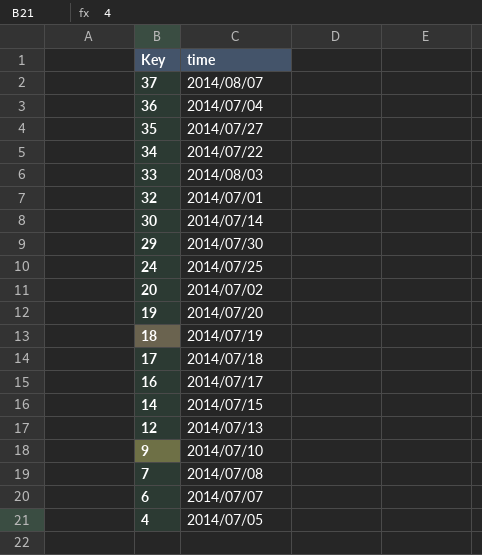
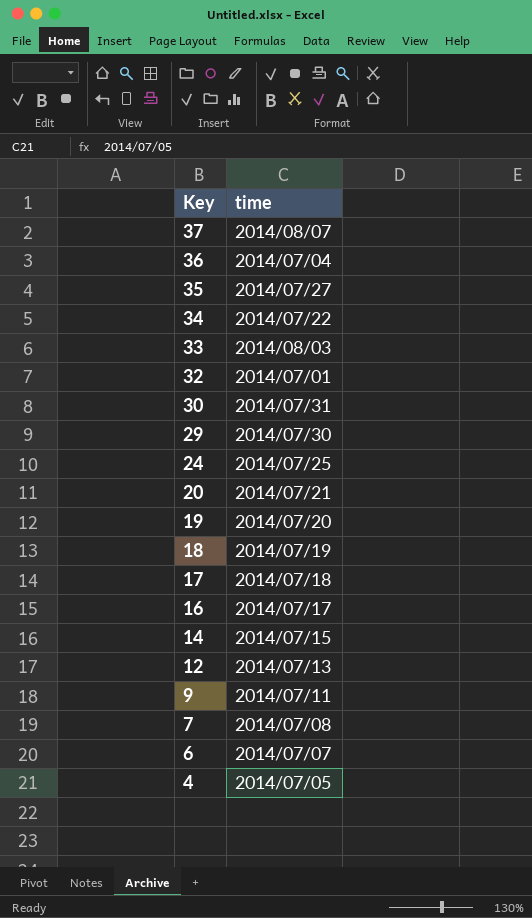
30 | time: 2014/07/14 -> 2014/07/31
20 | time: 2014/07/02 -> 2014/07/21
9 | time: 2014/07/10 -> 2014/07/11

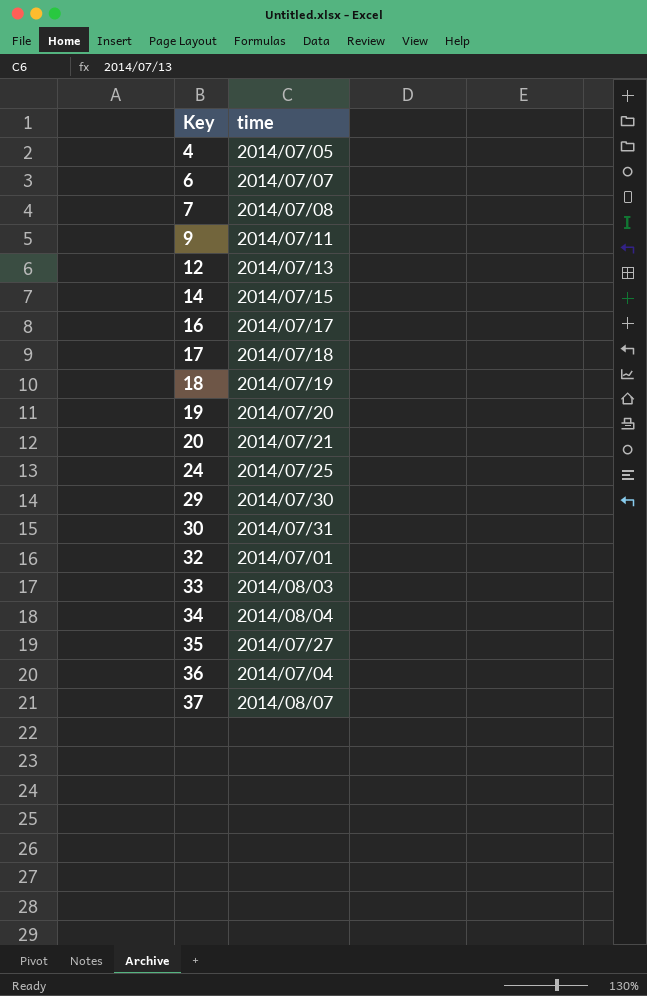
row order: Key descending -> Key ascending
34 | time: 2014/07/22 -> 2014/08/04

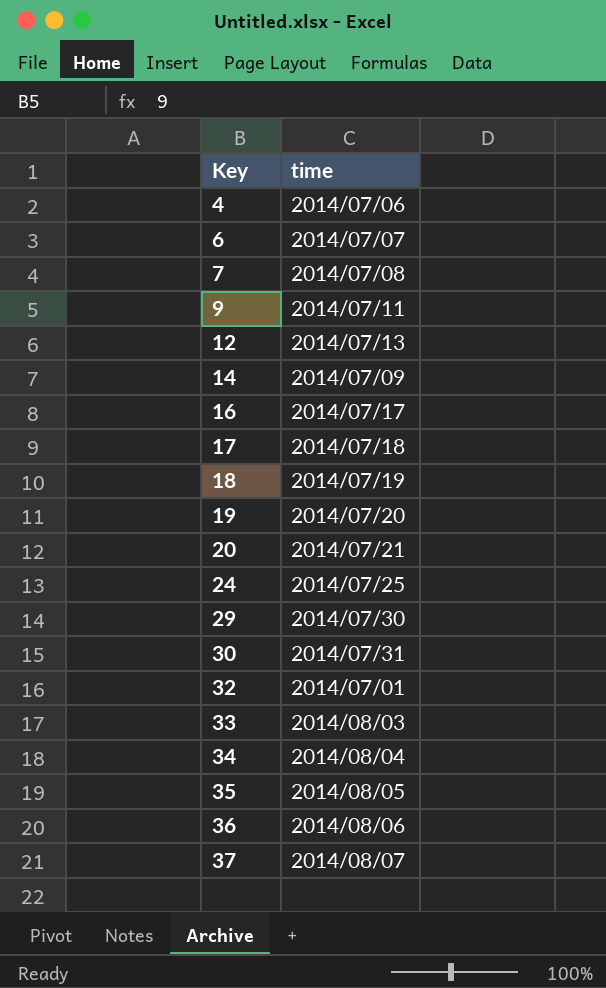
4 | time: 2014/07/05 -> 2014/07/06
14 | time: 2014/07/15 -> 2014/07/09
35 | time: 2014/07/27 -> 2014/08/05
36 | time: 2014/07/04 -> 2014/08/06

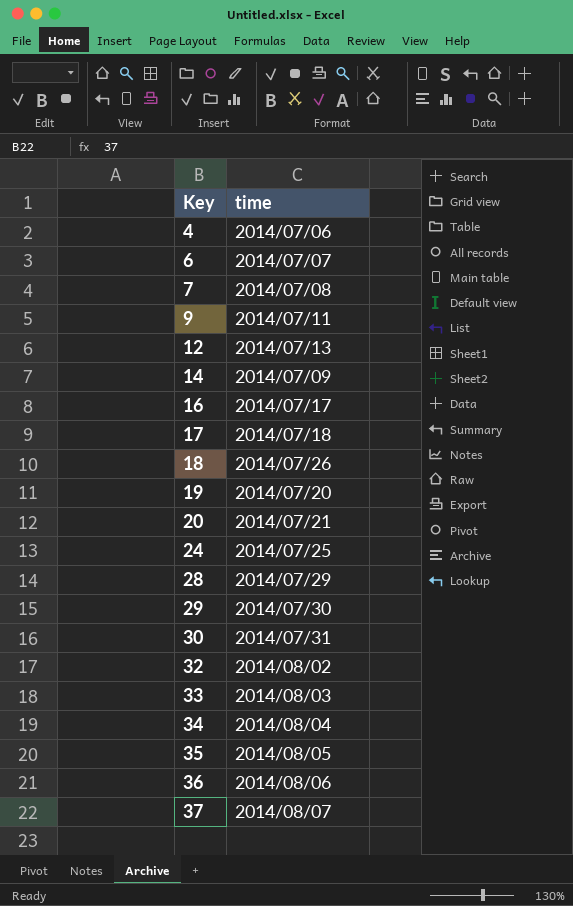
18 | time: 2014/07/19 -> 2014/07/26
row 28: none -> 2014/07/29
32 | time: 2014/07/01 -> 2014/08/02

